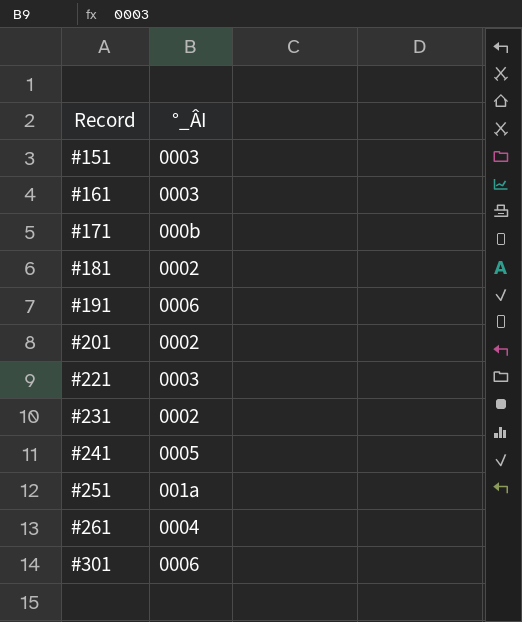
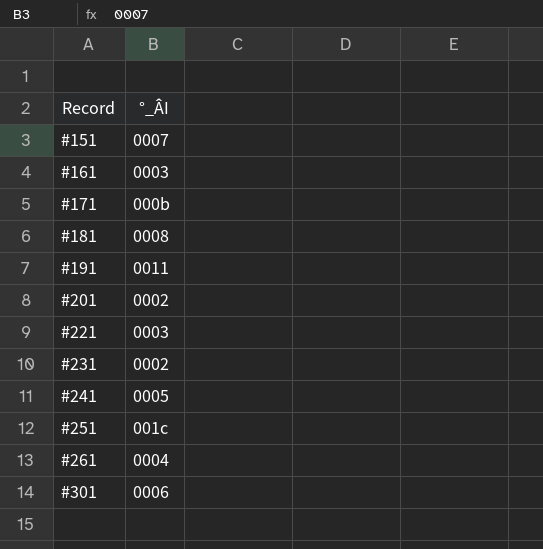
#151 | °_ÂI: 0003 -> 0007
#181 | °_ÂI: 0002 -> 0008
#191 | °_ÂI: 0006 -> 0011
#251 | °_ÂI: 001a -> 001c

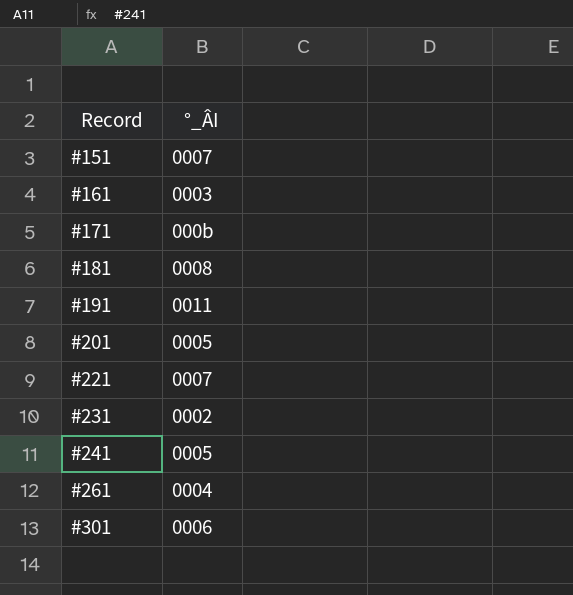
row #251: 001c -> none
#201 | °_ÂI: 0002 -> 0005
#221 | °_ÂI: 0003 -> 0007

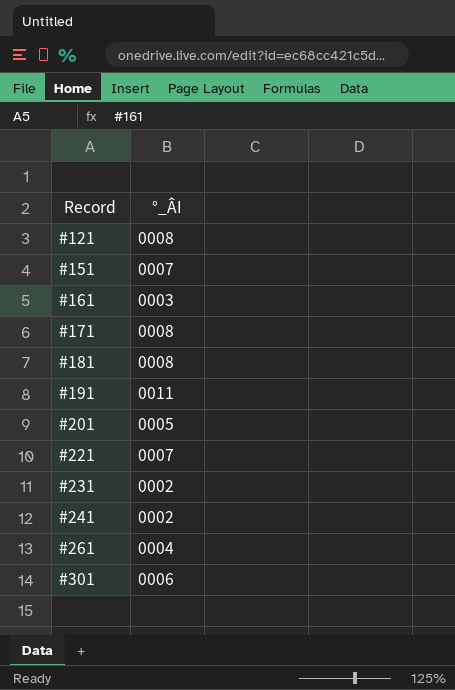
row #121: none -> 0008
#171 | °_ÂI: 000b -> 0008
#241 | °_ÂI: 0005 -> 0002

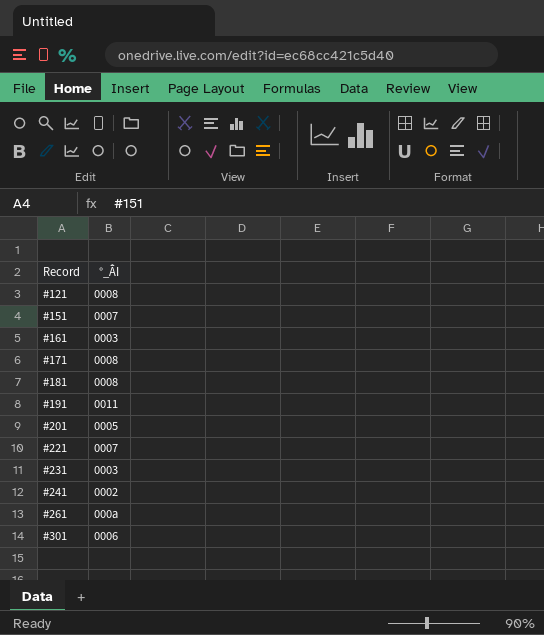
#231 | °_ÂI: 0002 -> 0003
#261 | °_ÂI: 0004 -> 000a

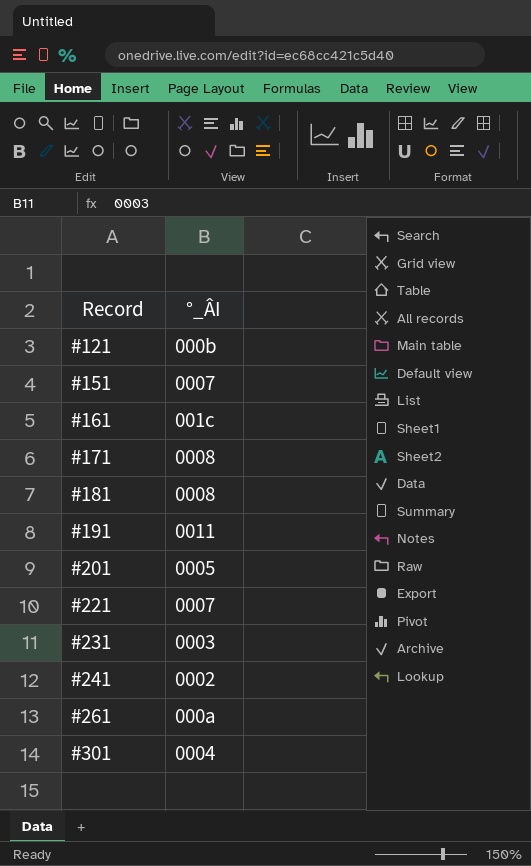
#121 | °_ÂI: 0008 -> 000b
#161 | °_ÂI: 0003 -> 001c
#301 | °_ÂI: 0006 -> 0004

